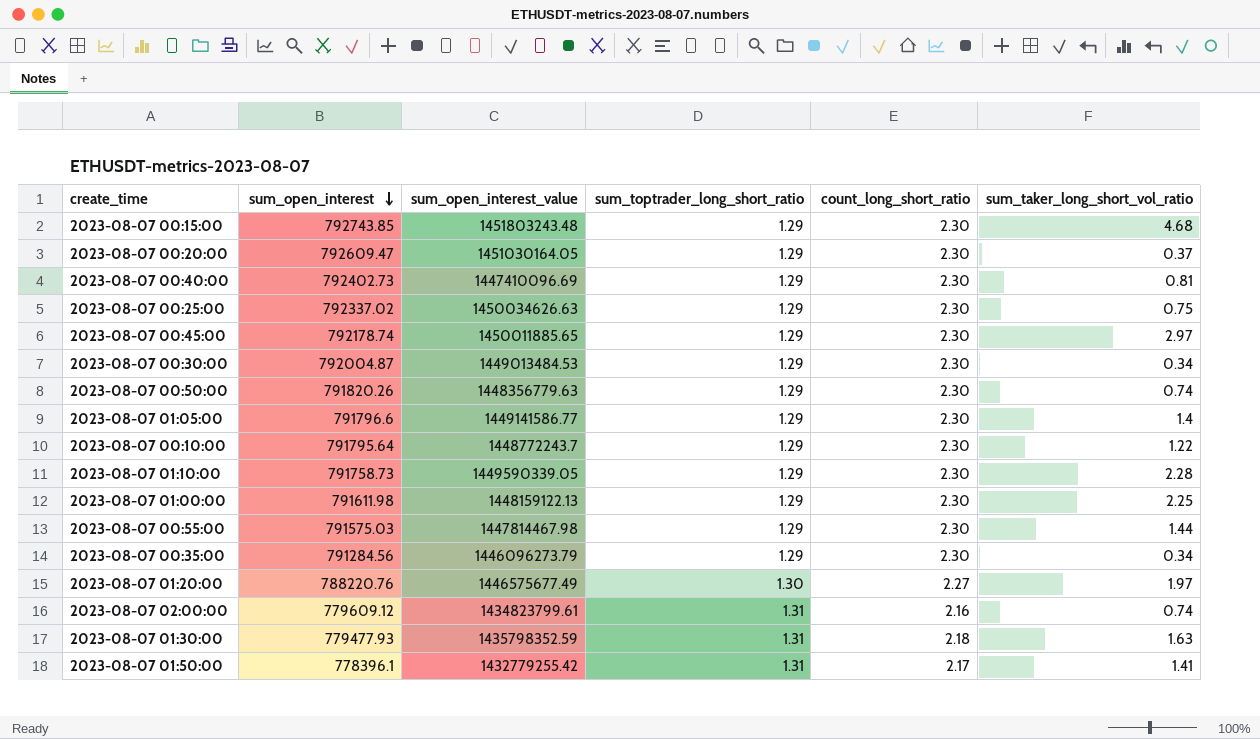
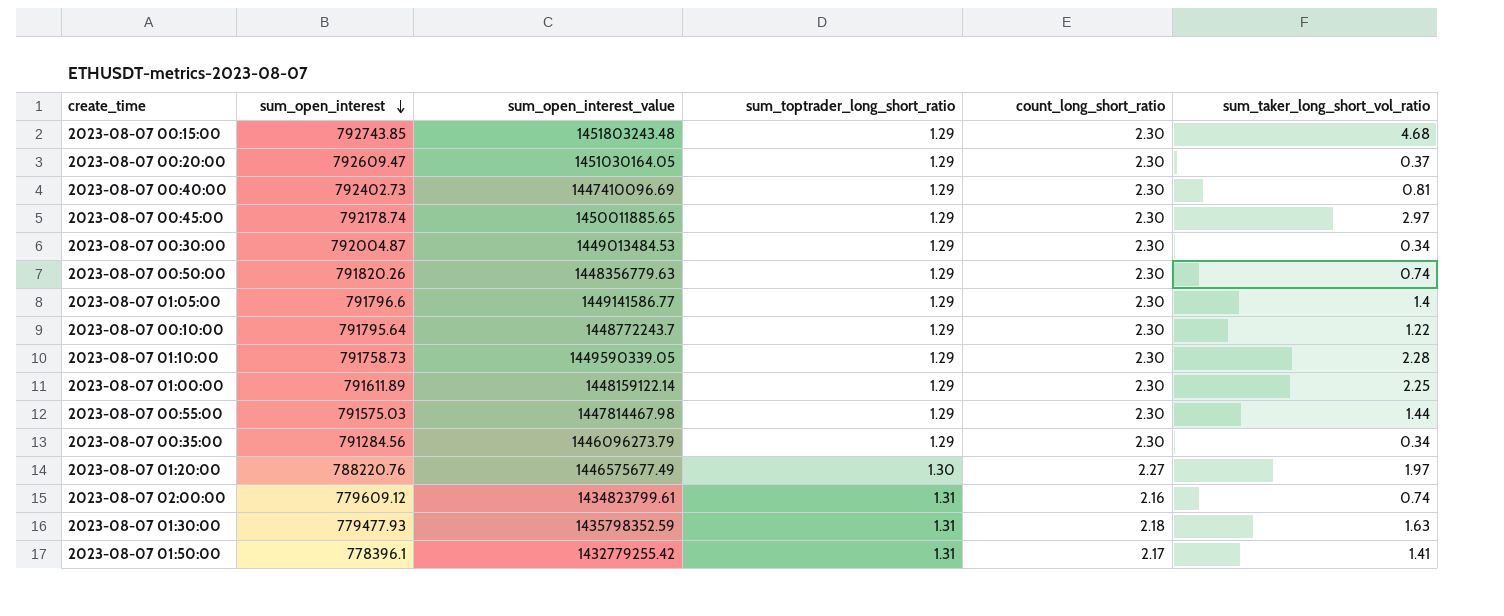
row 2023-08-07 00:25:00: 792337.02 | 1450034626.63 | 1.29 | 2.30 | 0.75 -> none
2023-08-07 01:00:00 | sum_open_interest: 791611.98 -> 791611.89
2023-08-07 01:00:00 | sum_open_interest_value: 1448159122.13 -> 1448159122.14

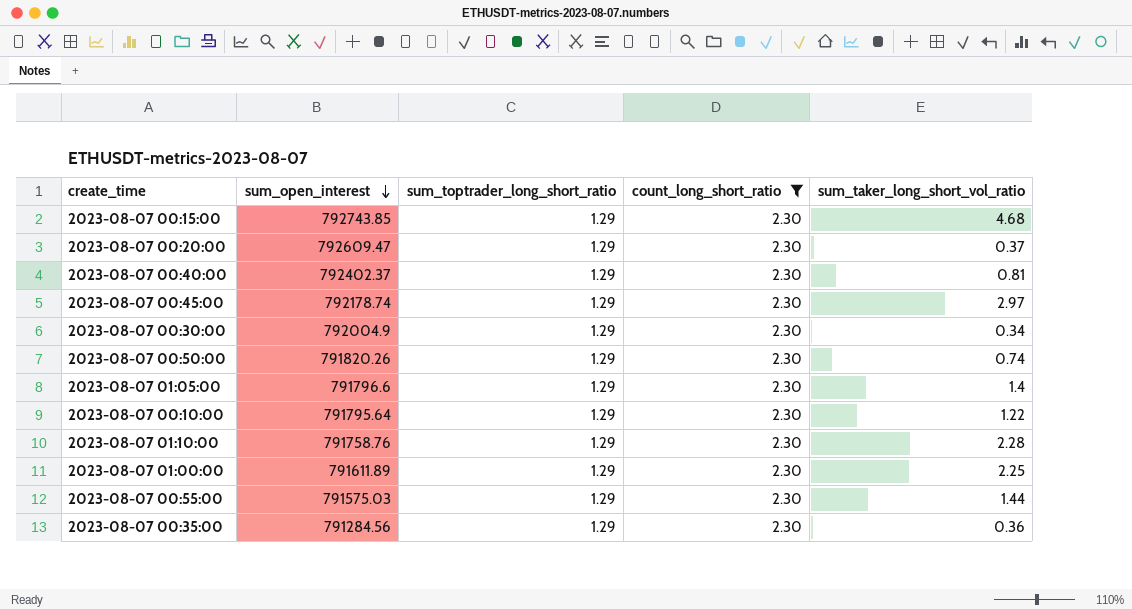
filter: none -> count_long_short_ratio = 2.30
column sum_open_interest_value | position: 3 -> none
2023-08-07 00:40:00 | sum_open_interest: 792402.73 -> 792402.37
2023-08-07 00:30:00 | sum_open_interest: 792004.87 -> 792004.9
2023-08-07 01:10:00 | sum_open_interest: 791758.73 -> 791758.76
2023-08-07 00:35:00 | sum_taker_long_short_vol_ratio: 0.34 -> 0.36

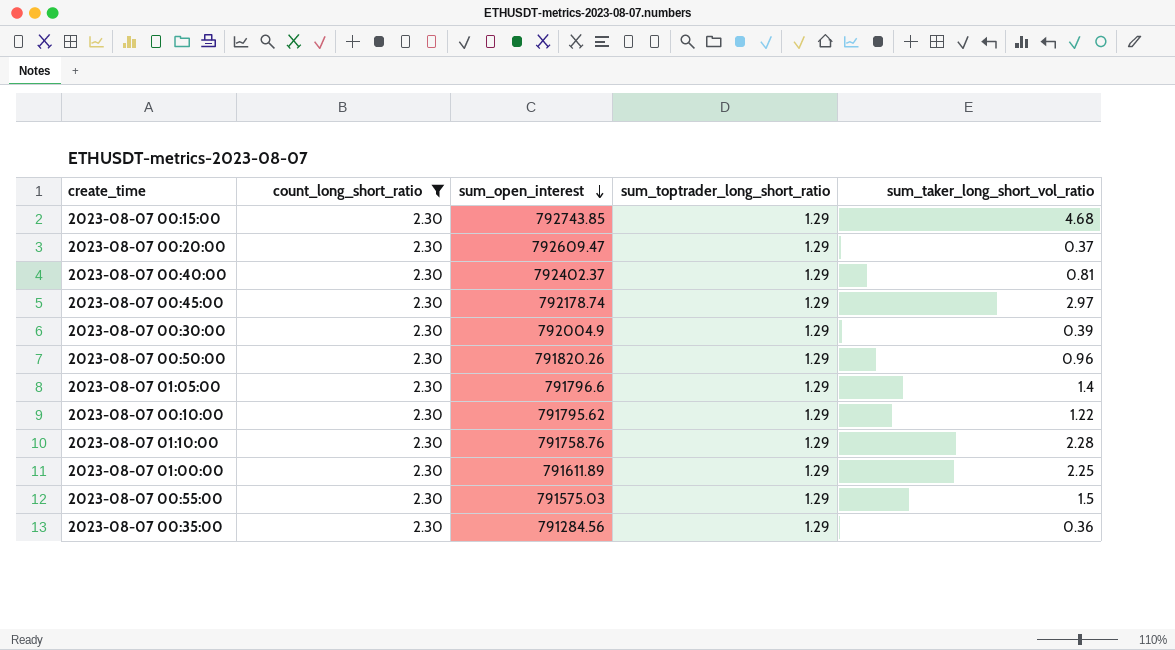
column count_long_short_ratio | position: 4 -> 2
2023-08-07 00:30:00 | sum_taker_long_short_vol_ratio: 0.34 -> 0.39
2023-08-07 00:50:00 | sum_taker_long_short_vol_ratio: 0.74 -> 0.96
2023-08-07 00:10:00 | sum_open_interest: 791795.64 -> 791795.62
2023-08-07 00:55:00 | sum_taker_long_short_vol_ratio: 1.44 -> 1.5

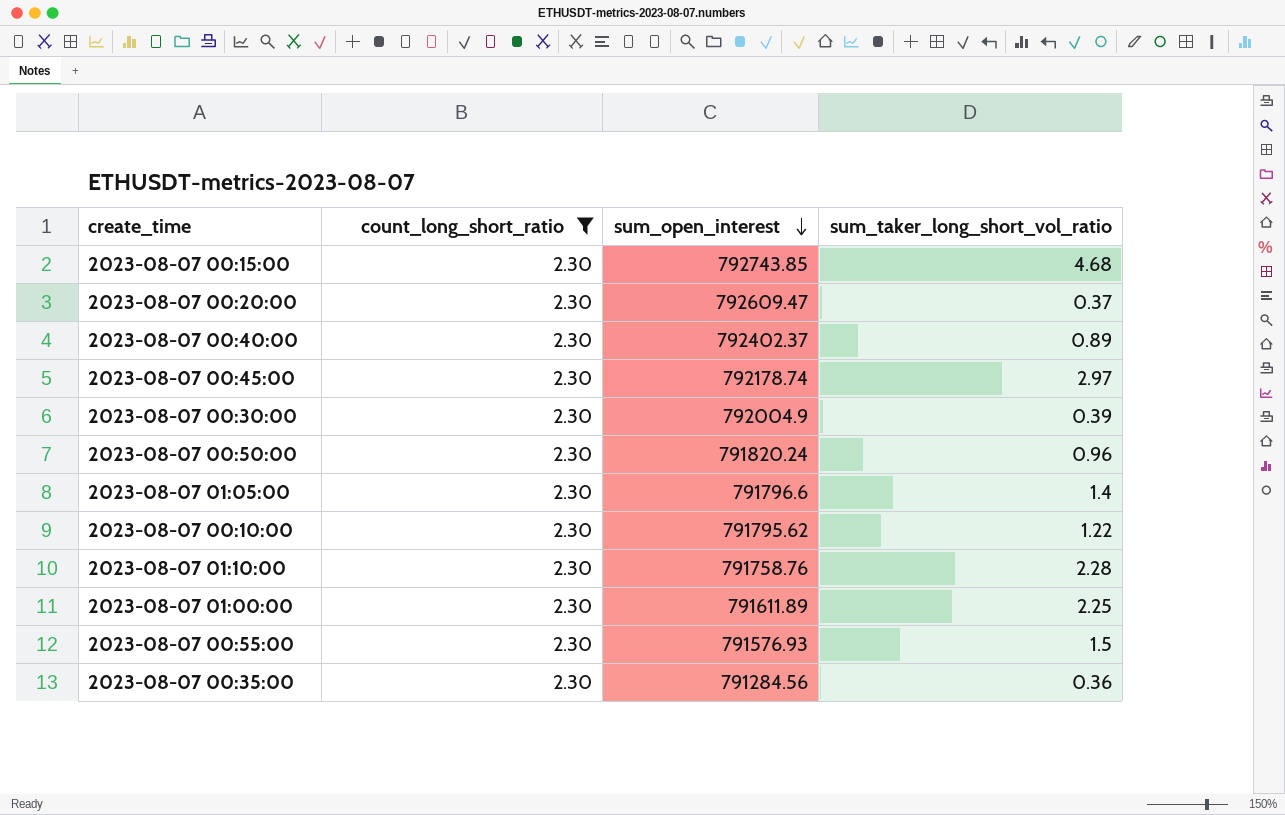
column sum_toptrader_long_short_ratio | position: 4 -> none
2023-08-07 00:40:00 | sum_taker_long_short_vol_ratio: 0.81 -> 0.89
2023-08-07 00:50:00 | sum_open_interest: 791820.26 -> 791820.24
2023-08-07 00:55:00 | sum_open_interest: 791575.03 -> 791576.93

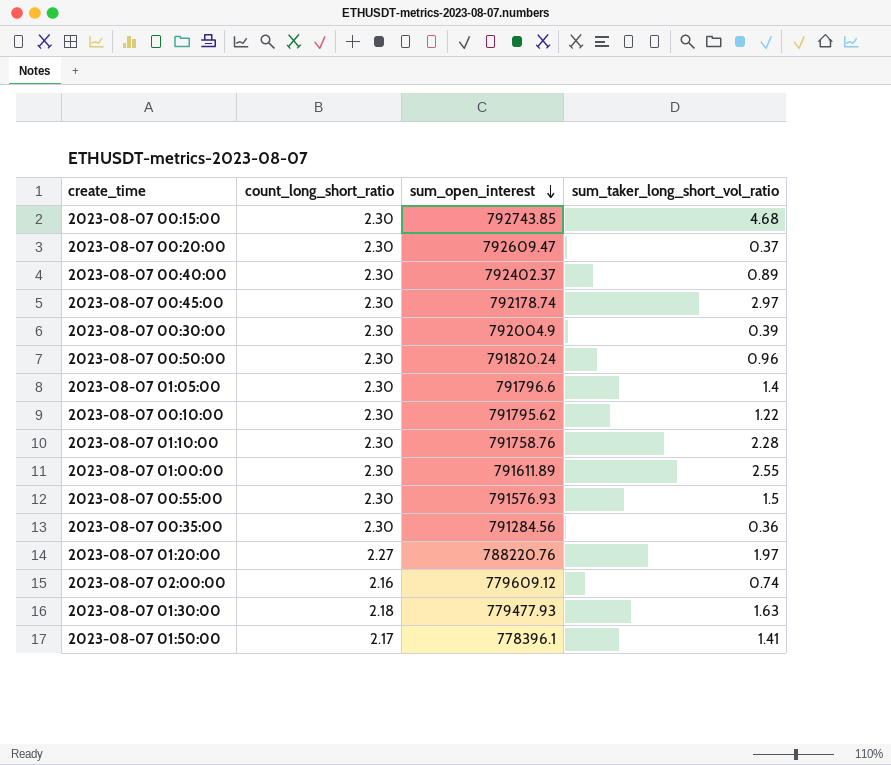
filter: count_long_short_ratio = 2.30 -> none
2023-08-07 01:00:00 | sum_taker_long_short_vol_ratio: 2.25 -> 2.55

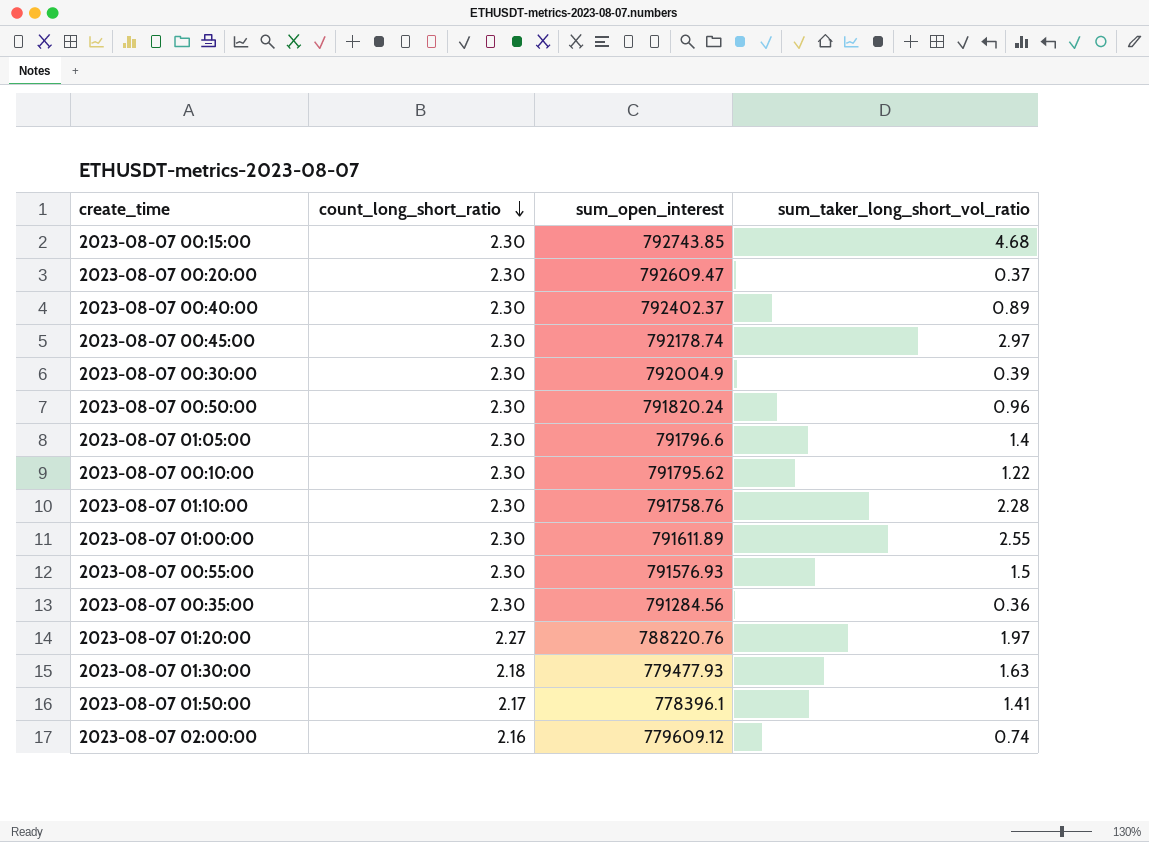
row order: sum_open_interest descending -> count_long_short_ratio descending

